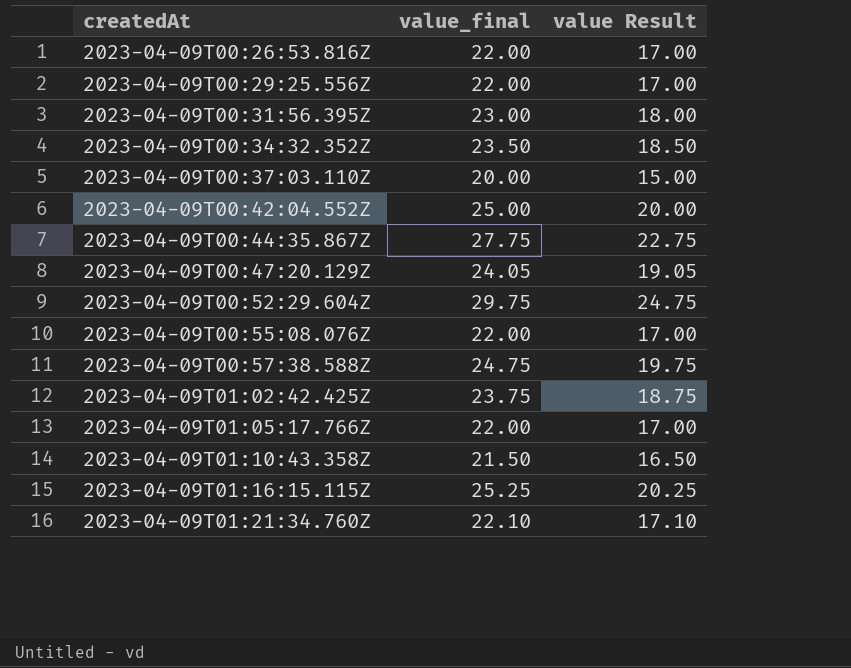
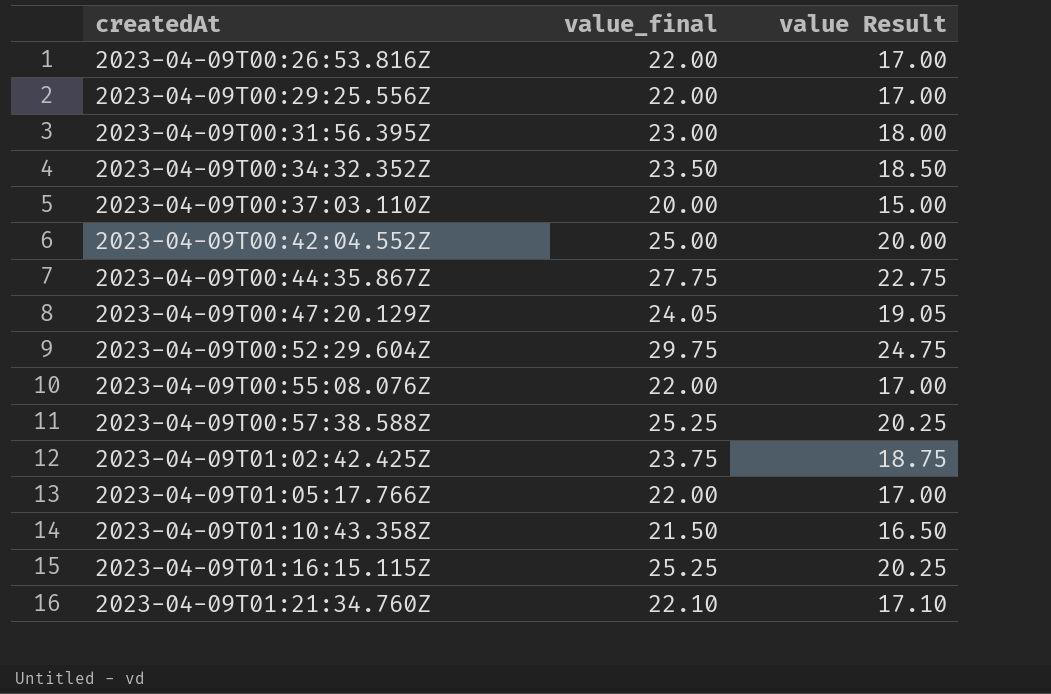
2023-04-09T00:57:38.588Z | value_final: 24.75 -> 25.25
2023-04-09T00:57:38.588Z | value Result: 19.75 -> 20.25

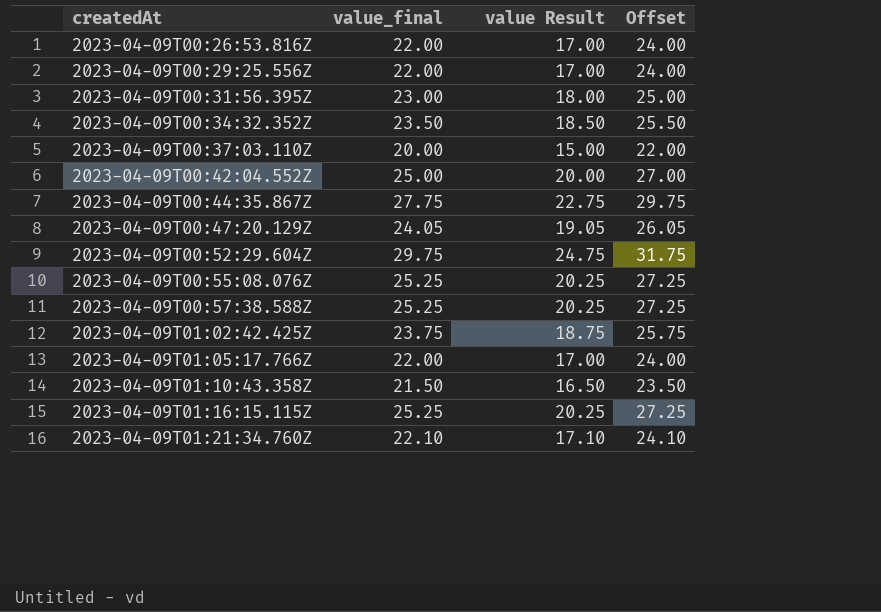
column Offset | formula: none -> [value_final] + 2
2023-04-09T00:55:08.076Z | value_final: 22.00 -> 25.25
2023-04-09T00:55:08.076Z | value Result: 17.00 -> 20.25

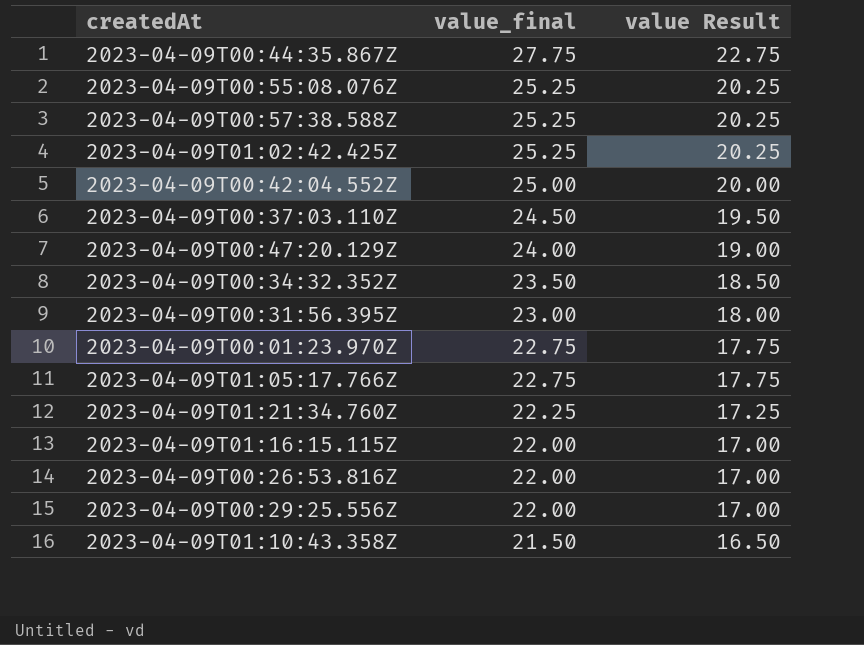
row order: createdAt ascending -> value_final descending
column Offset | formula: [value_final] + 2 -> none
row 2023-04-09T00:52:29.604Z: 29.75 | 24.75 | 31.75 -> none
2023-04-09T01:02:42.425Z | value_final: 23.75 -> 25.25
2023-04-09T01:02:42.425Z | value Result: 18.75 -> 20.25
2023-04-09T00:37:03.110Z | value_final: 20.00 -> 24.50
2023-04-09T00:37:03.110Z | value Result: 15.00 -> 19.50
2023-04-09T00:47:20.129Z | value_final: 24.05 -> 24.00
2023-04-09T00:47:20.129Z | value Result: 19.05 -> 19.00
row 2023-04-09T00:01:23.970Z: none -> 22.75 | 17.75
2023-04-09T01:05:17.766Z | value_final: 22.00 -> 22.75
2023-04-09T01:05:17.766Z | value Result: 17.00 -> 17.75
2023-04-09T01:21:34.760Z | value_final: 22.10 -> 22.25
2023-04-09T01:21:34.760Z | value Result: 17.10 -> 17.25
2023-04-09T01:16:15.115Z | value_final: 25.25 -> 22.00
2023-04-09T01:16:15.115Z | value Result: 20.25 -> 17.00

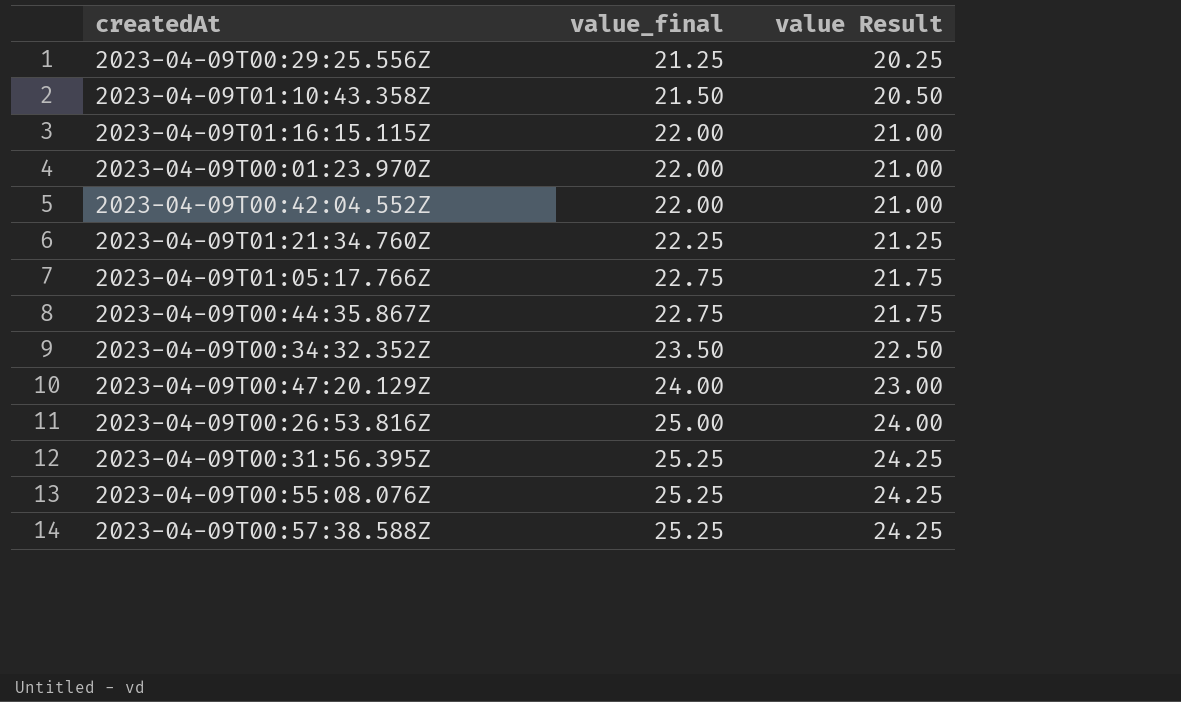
row order: value_final descending -> value_final ascending
column value Result | formula: [value_final] - 5 -> [value_final] - 1
row 2023-04-09T01:02:42.425Z: 25.25 | 20.25 -> none
row 2023-04-09T00:37:03.110Z: 24.50 | 19.50 -> none
2023-04-09T00:29:25.556Z | value_final: 22.00 -> 21.25
2023-04-09T00:01:23.970Z | value_final: 22.75 -> 22.00
2023-04-09T00:42:04.552Z | value_final: 25.00 -> 22.00
2023-04-09T00:44:35.867Z | value_final: 27.75 -> 22.75
2023-04-09T00:26:53.816Z | value_final: 22.00 -> 25.00
2023-04-09T00:31:56.395Z | value_final: 23.00 -> 25.25

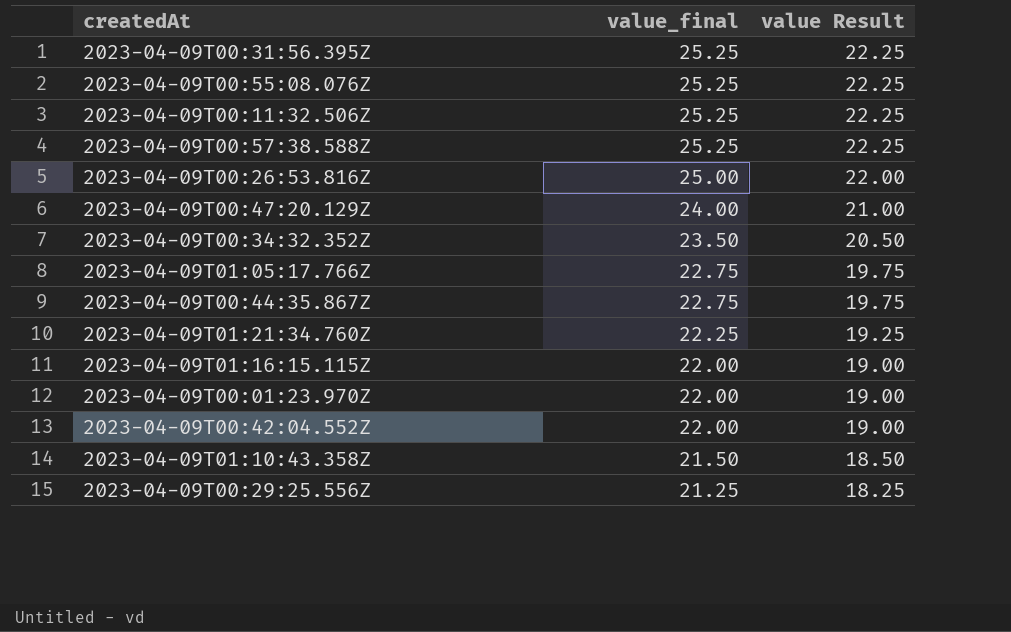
row order: value_final ascending -> value_final descending
column value Result | formula: [value_final] - 1 -> [value_final] - 3
row 2023-04-09T00:11:32.506Z: none -> 25.25 | 22.25

